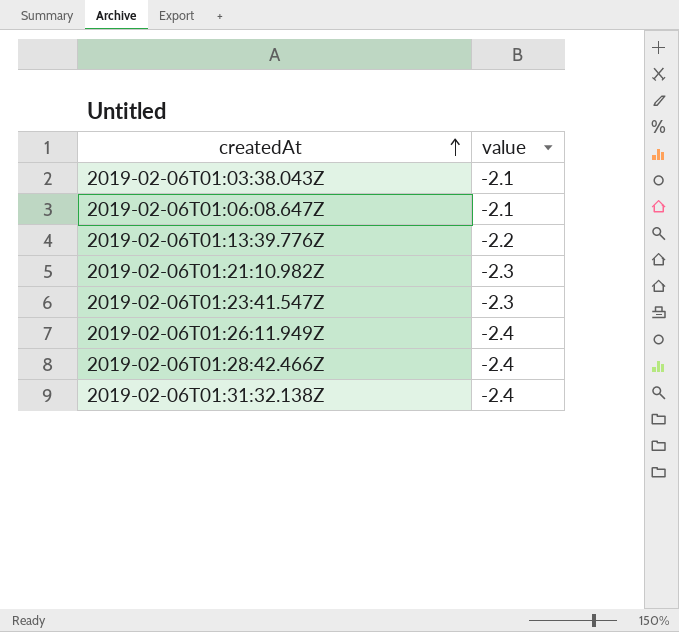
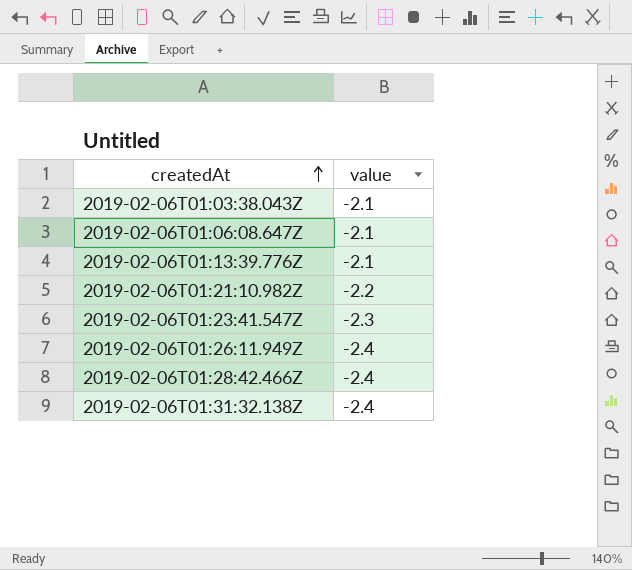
2019-02-06T01:13:39.776Z | value: -2.2 -> -2.1
2019-02-06T01:21:10.982Z | value: -2.3 -> -2.2

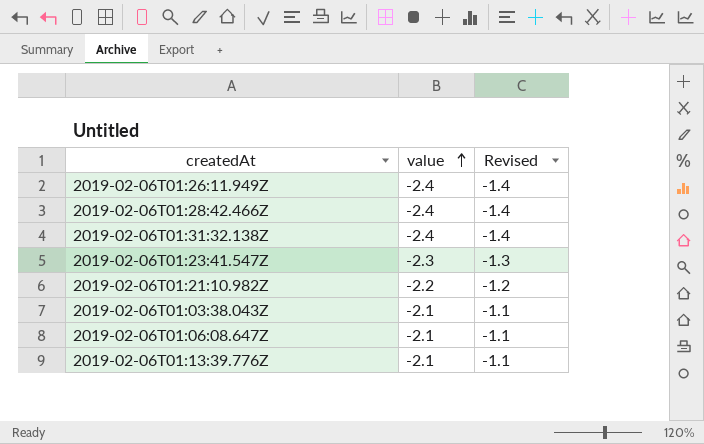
row order: createdAt ascending -> value ascending
column Revised | formula: none -> [value] + 1

